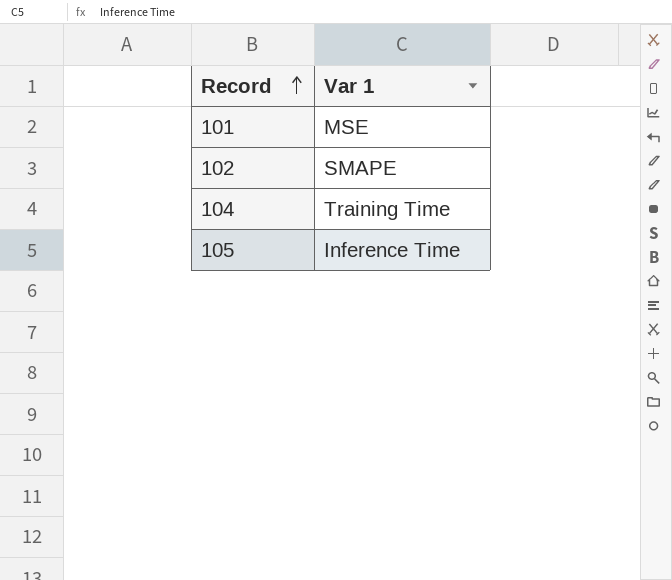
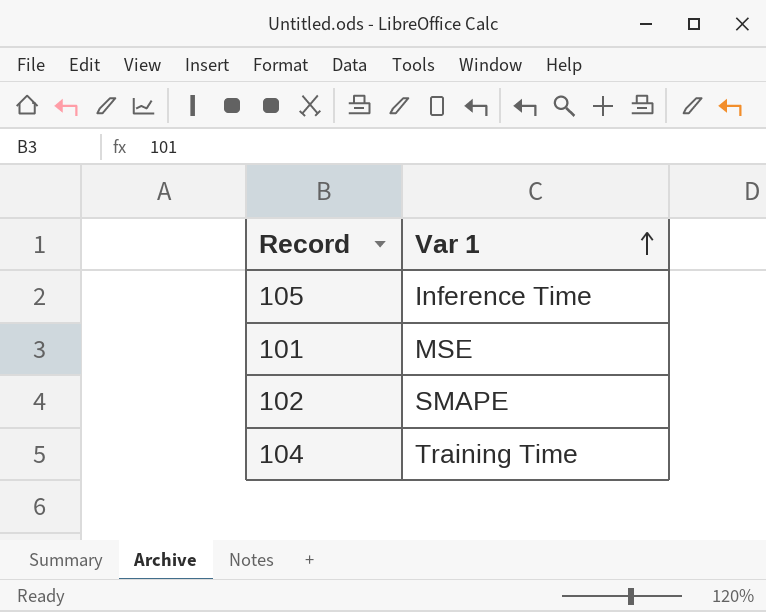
row order: Record ascending -> Var 1 ascending

